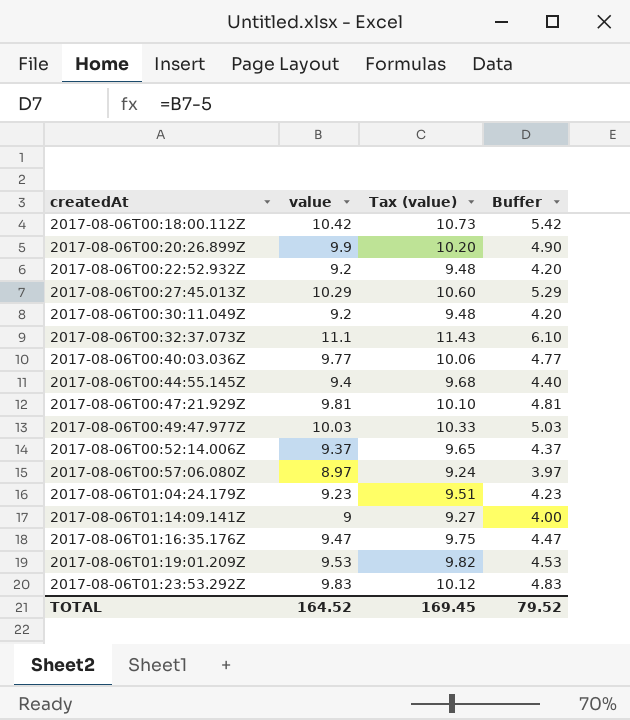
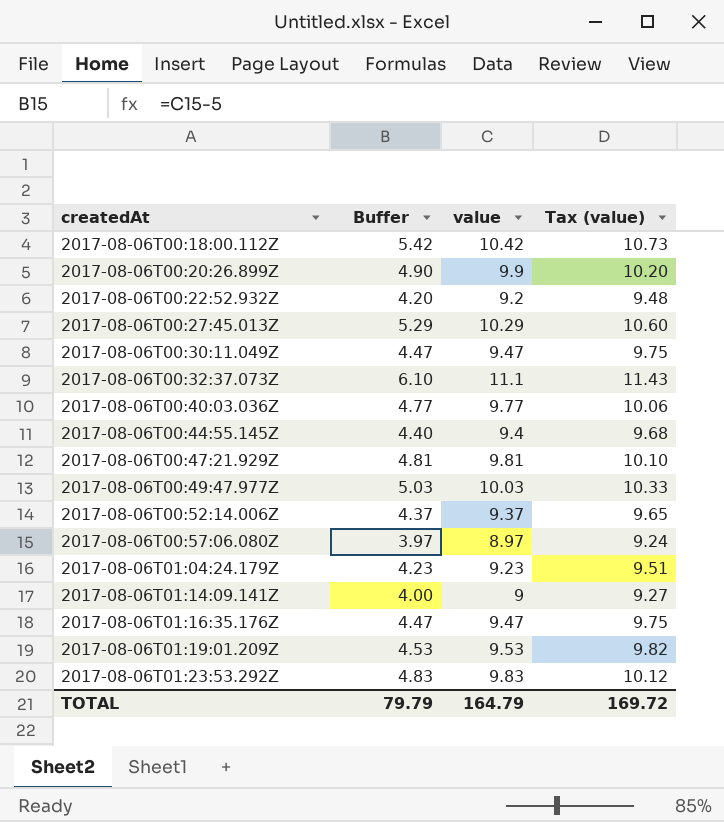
column Buffer | position: 4 -> 2
2017-08-06T00:30:11.049Z | Buffer: 4.20 -> 4.47
2017-08-06T00:30:11.049Z | value: 9.2 -> 9.47
2017-08-06T00:30:11.049Z | Tax (value): 9.48 -> 9.75
TOTAL | Buffer: 79.52 -> 79.79
TOTAL | value: 164.52 -> 164.79
TOTAL | Tax (value): 169.45 -> 169.72

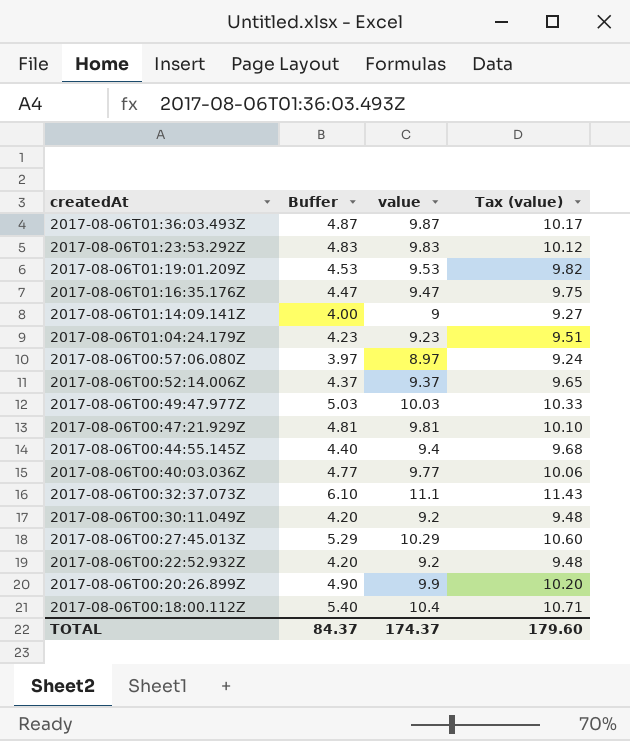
row order: createdAt ascending -> createdAt descending
row 2017-08-06T01:36:03.493Z: none -> 4.87 | 9.87 | 10.17
2017-08-06T00:30:11.049Z | Buffer: 4.47 -> 4.20
2017-08-06T00:30:11.049Z | value: 9.47 -> 9.2
2017-08-06T00:30:11.049Z | Tax (value): 9.75 -> 9.48
2017-08-06T00:18:00.112Z | Buffer: 5.42 -> 5.40
2017-08-06T00:18:00.112Z | value: 10.42 -> 10.4
2017-08-06T00:18:00.112Z | Tax (value): 10.73 -> 10.71
TOTAL | Buffer: 79.79 -> 84.37
TOTAL | value: 164.79 -> 174.37
TOTAL | Tax (value): 169.72 -> 179.60

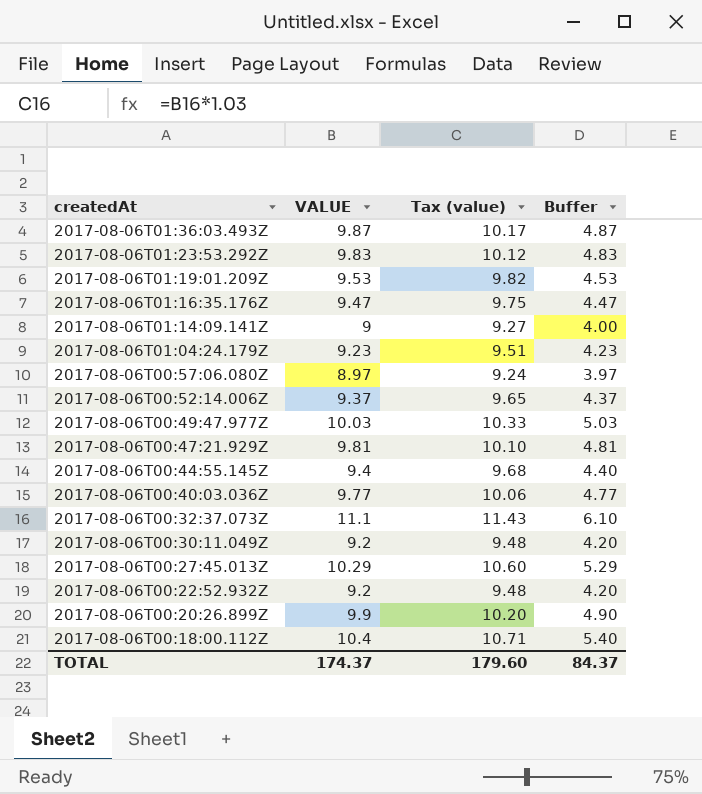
column name: value -> VALUE
column Buffer | position: 2 -> 4

